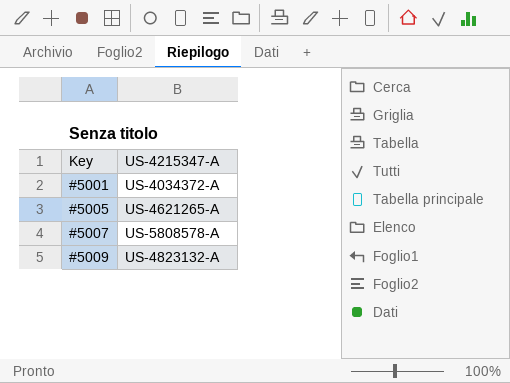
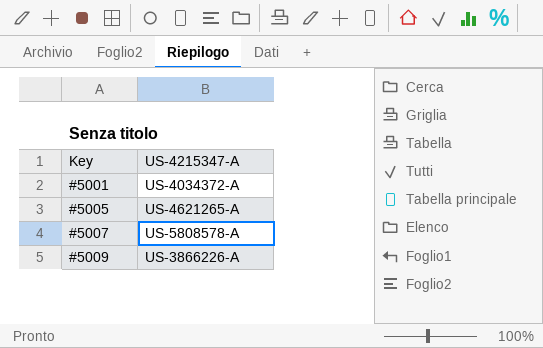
#5009 | US-4215347-A: US-4823132-A -> US-3866226-A

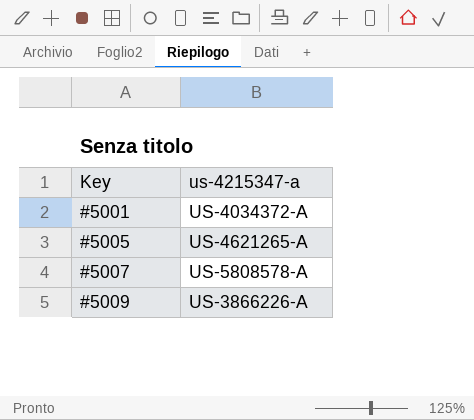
column name: US-4215347-A -> us-4215347-a

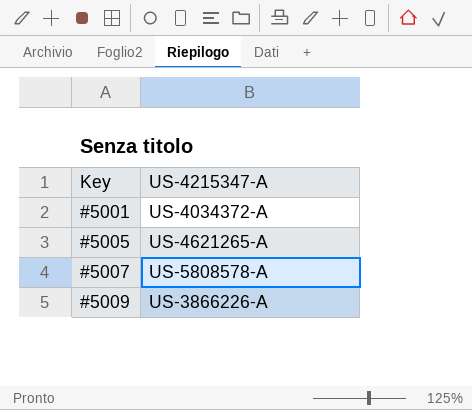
column name: us-4215347-a -> US-4215347-A

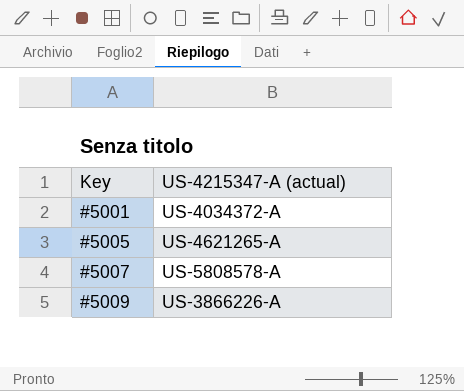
column name: US-4215347-A -> US-4215347-A (actual)

